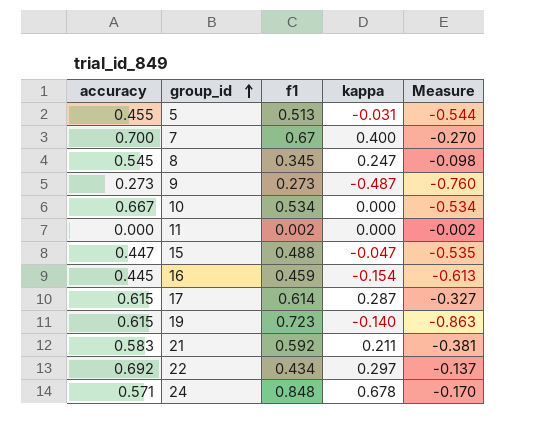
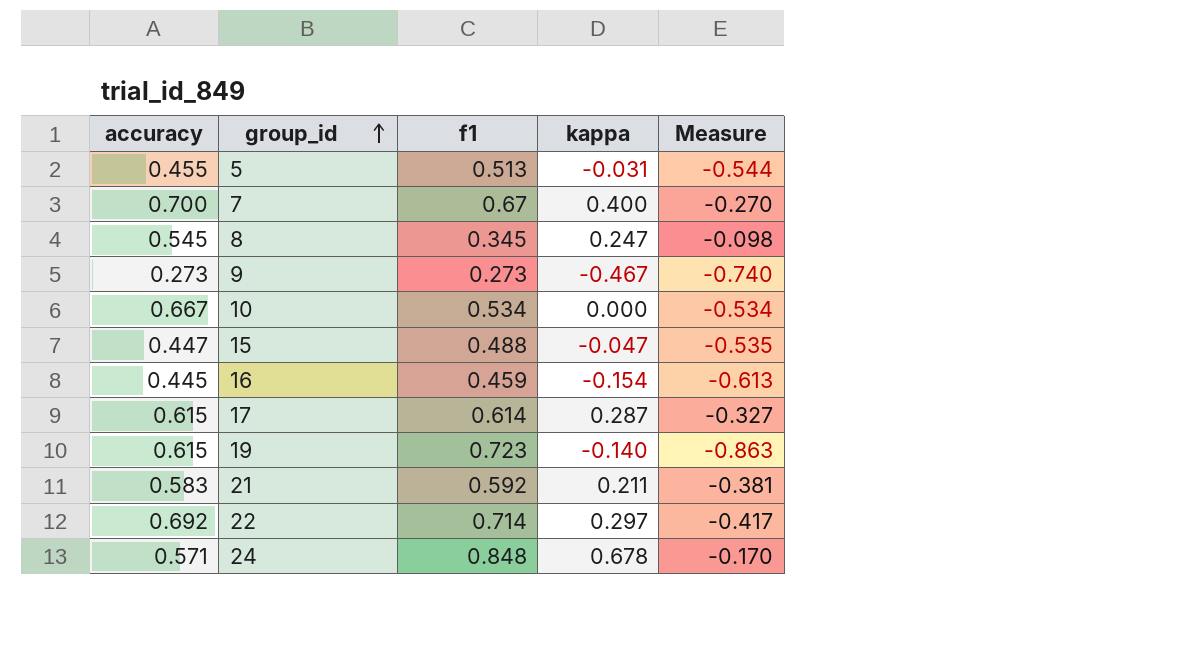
row 11: 0.000 | 0.002 | 0.000 | -0.002 -> none
9 | kappa: -0.487 -> -0.467
9 | Measure: -0.760 -> -0.740
22 | f1: 0.434 -> 0.714
22 | Measure: -0.137 -> -0.417

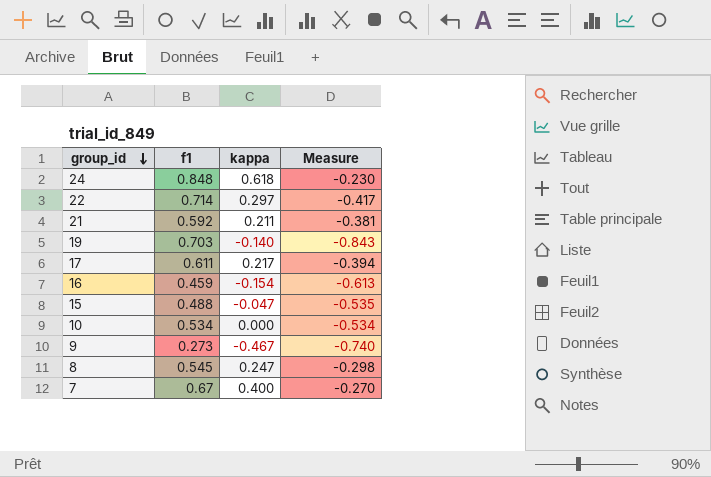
row order: group_id ascending -> group_id descending
column accuracy | position: 1 -> none
row 5: 0.455 | 0.513 | -0.031 | -0.544 -> none
24 | kappa: 0.678 -> 0.618
24 | Measure: -0.170 -> -0.230
19 | f1: 0.723 -> 0.703
19 | Measure: -0.863 -> -0.843
17 | f1: 0.614 -> 0.611
17 | kappa: 0.287 -> 0.217
17 | Measure: -0.327 -> -0.394
8 | f1: 0.345 -> 0.545
8 | Measure: -0.098 -> -0.298

